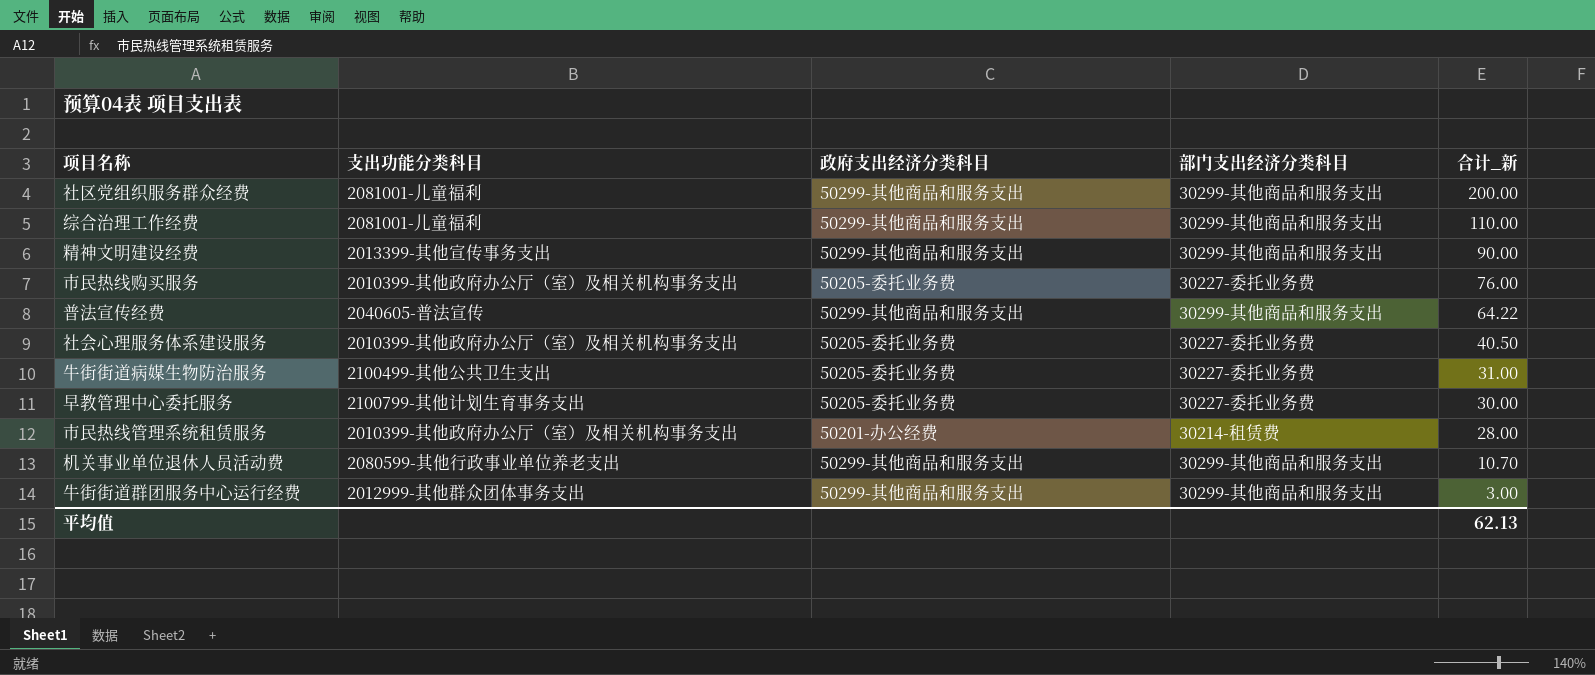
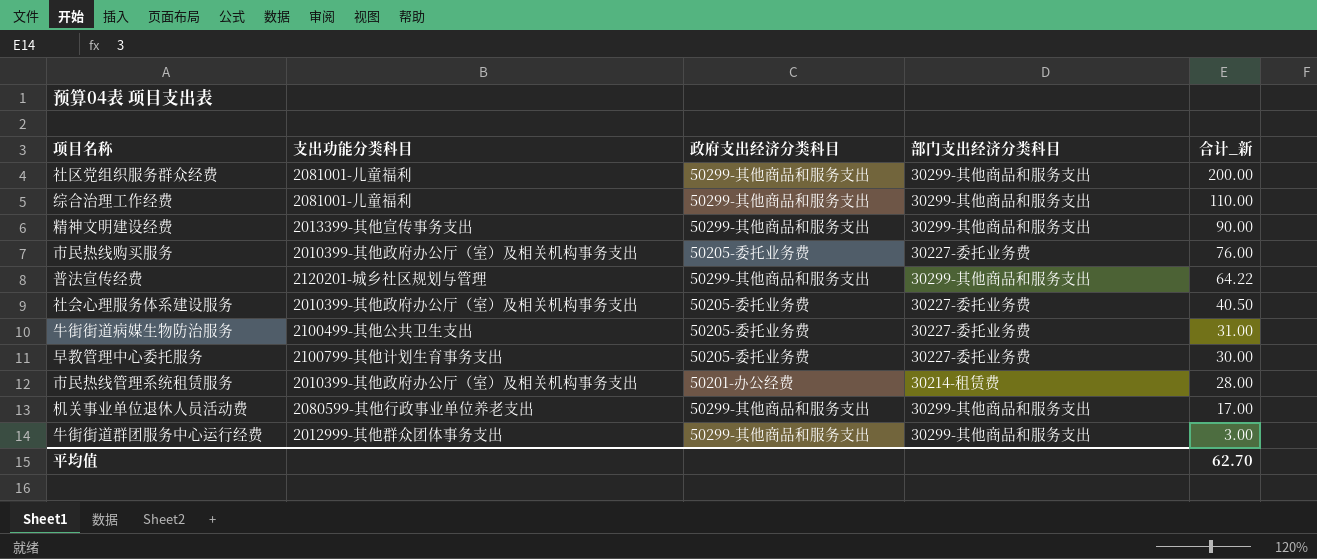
普法宣传经费 | 支出功能分类科目: 2040605-普法宣传 -> 2120201-城乡社区规划与管理
机关事业单位退休人员活动费 | 合计_新: 10.70 -> 17.00
平均值 | 合计_新: 62.13 -> 62.70

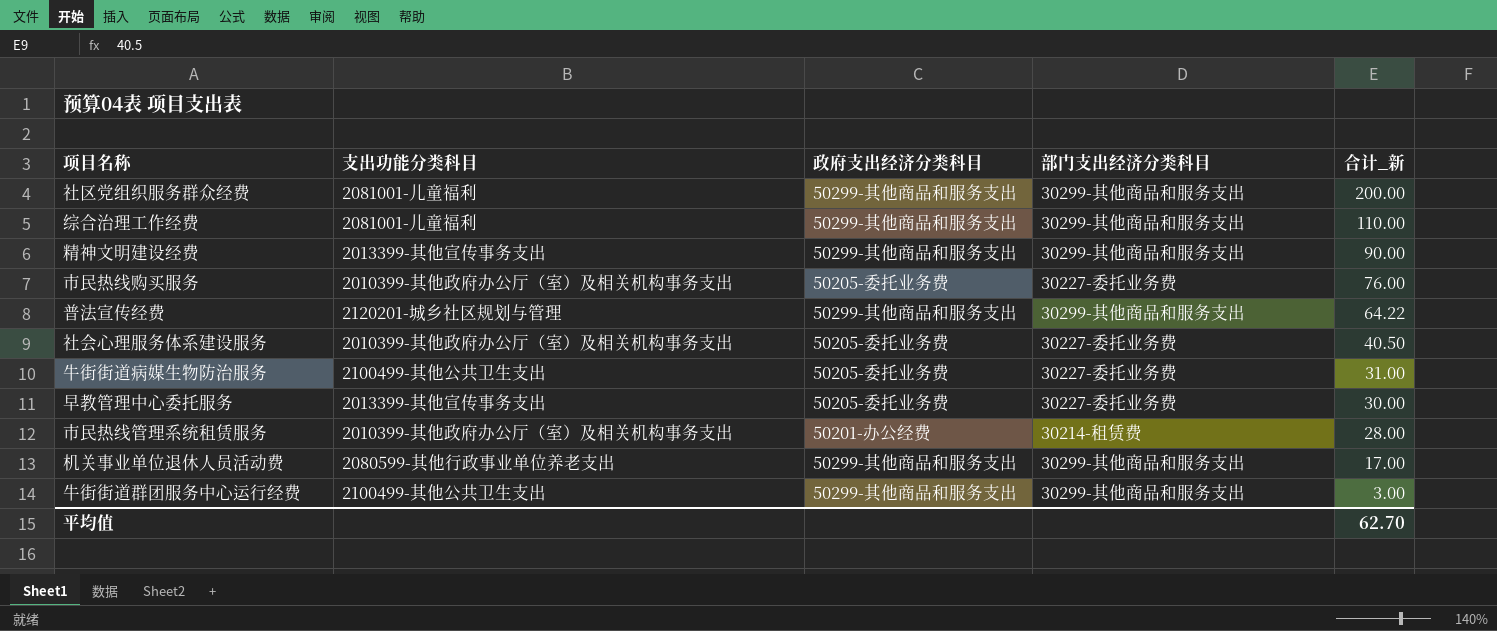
早教管理中心委托服务 | 支出功能分类科目: 2100799-其他计划生育事务支出 -> 2013399-其他宣传事务支出
牛街街道群团服务中心运行经费 | 支出功能分类科目: 2012999-其他群众团体事务支出 -> 2100499-其他公共卫生支出

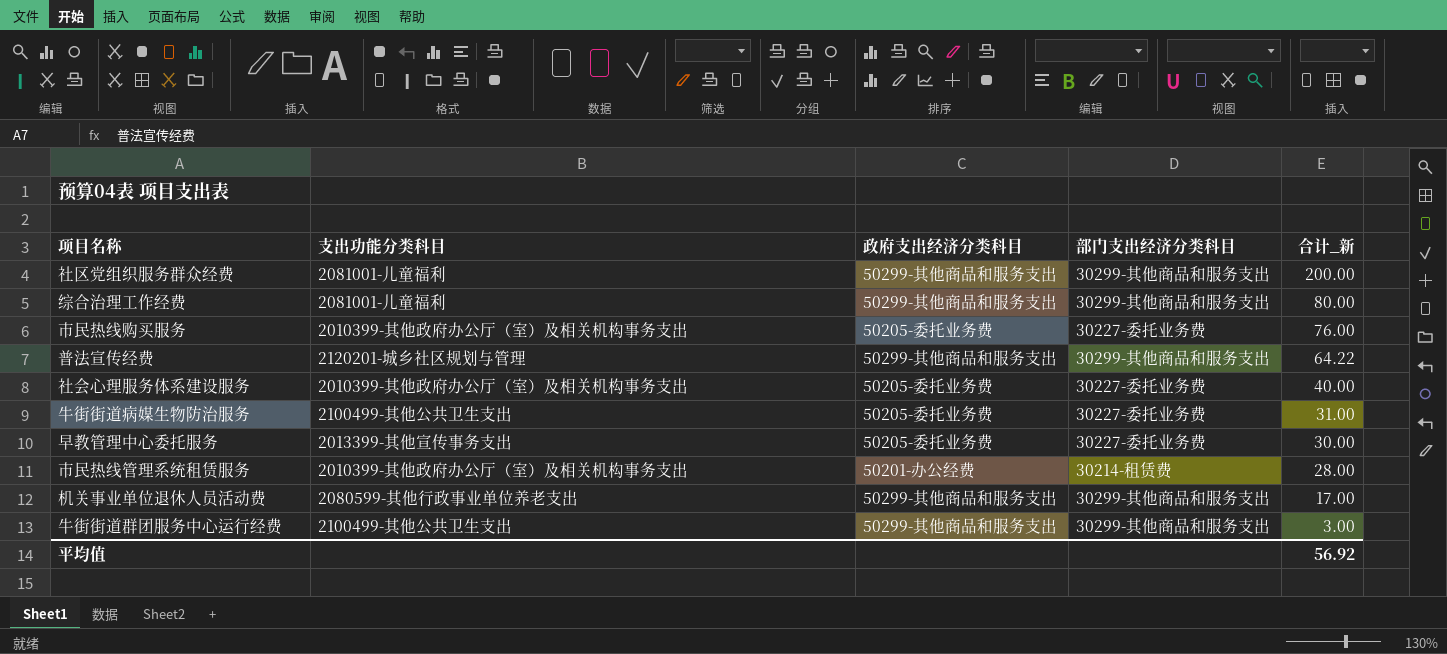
row 精神文明建设经费: 2013399-其他宣传事务支出 | 50299-其他商品和服务支出 | 30299-其他商品和服务支出 | 90.00 -> none
综合治理工作经费 | 合计_新: 110.00 -> 80.00
社会心理服务体系建设服务 | 合计_新: 40.50 -> 40.00
平均值 | 合计_新: 62.70 -> 56.92

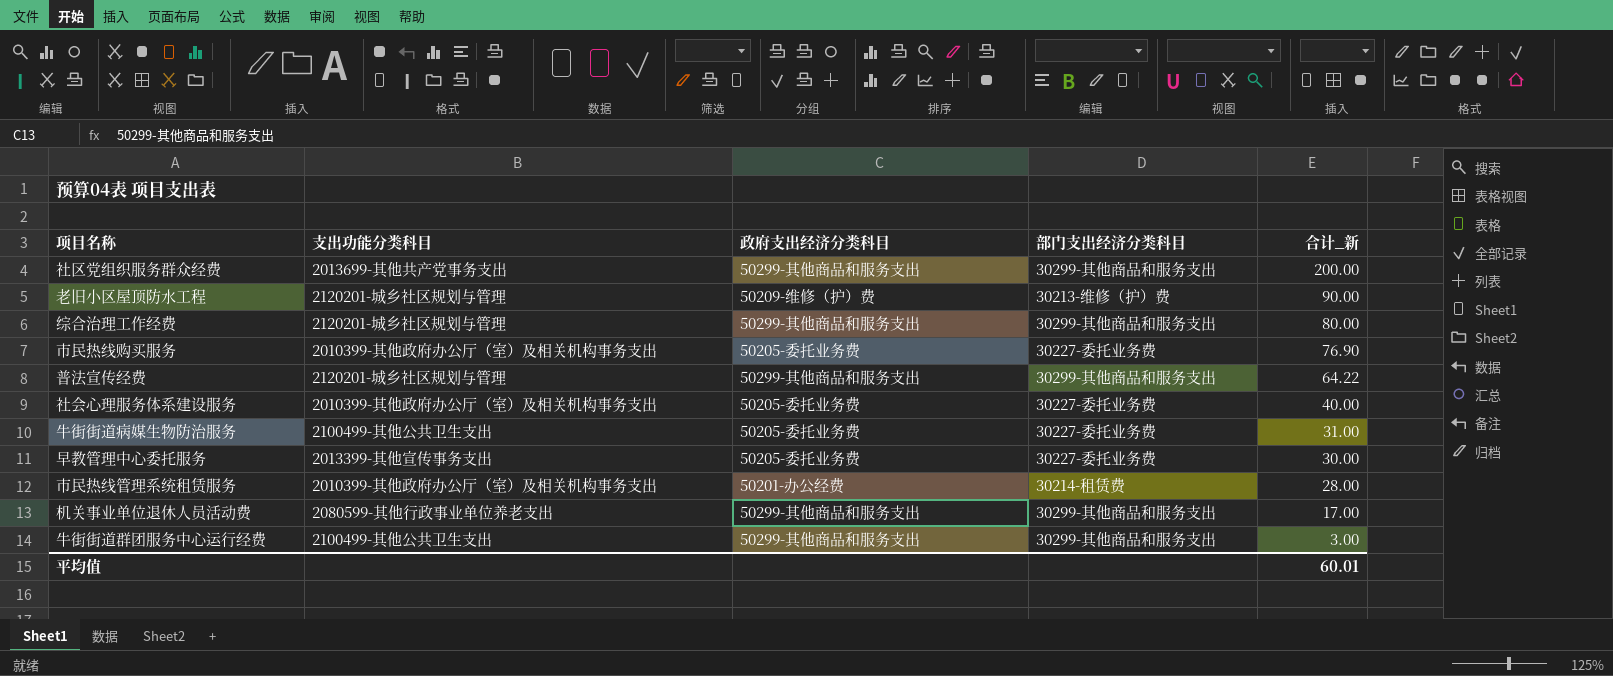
社区党组织服务群众经费 | 支出功能分类科目: 2081001-儿童福利 -> 2013699-其他共产党事务支出
row 老旧小区屋顶防水工程: none -> 2120201-城乡社区规划与管理 | 50209-维修（护）费 | 30213-维修（护）费 | 90.00
综合治理工作经费 | 支出功能分类科目: 2081001-儿童福利 -> 2120201-城乡社区规划与管理
市民热线购买服务 | 合计_新: 76.00 -> 76.90
平均值 | 合计_新: 56.92 -> 60.01

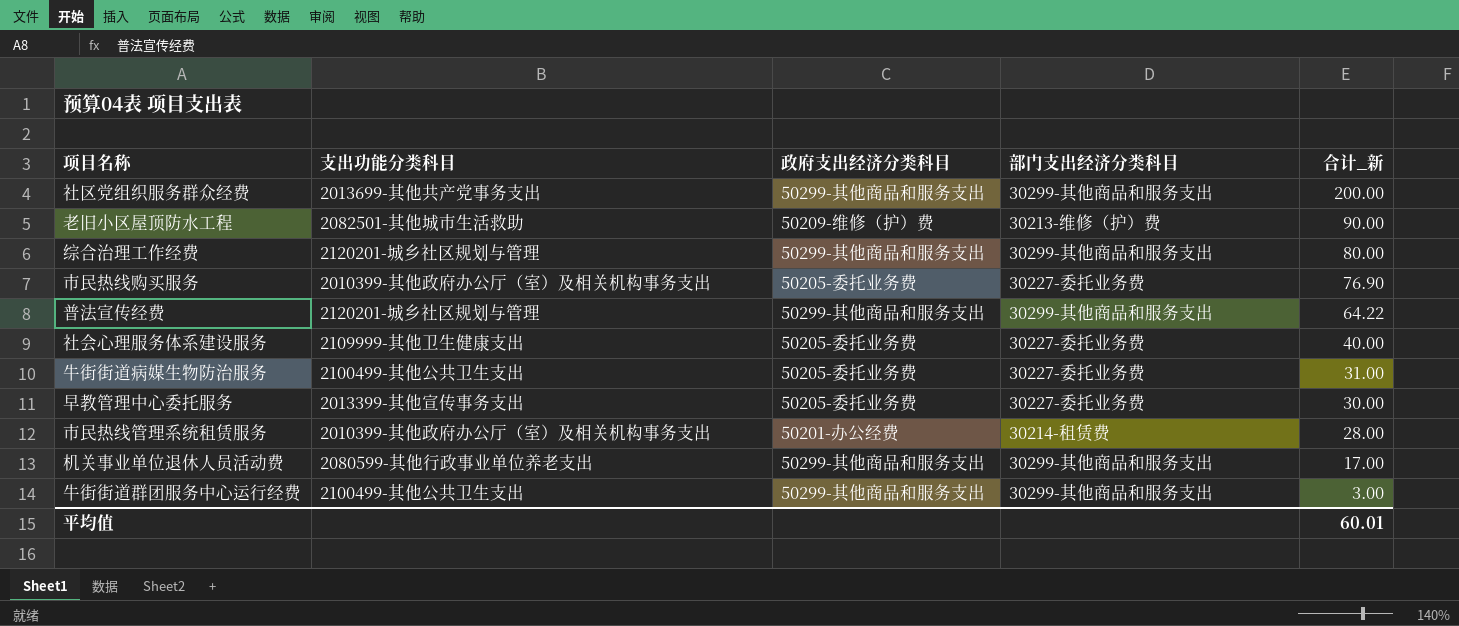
老旧小区屋顶防水工程 | 支出功能分类科目: 2120201-城乡社区规划与管理 -> 2082501-其他城市生活救助
社会心理服务体系建设服务 | 支出功能分类科目: 2010399-其他政府办公厅（室）及相关机构事务支出 -> 2109999-其他卫生健康支出

